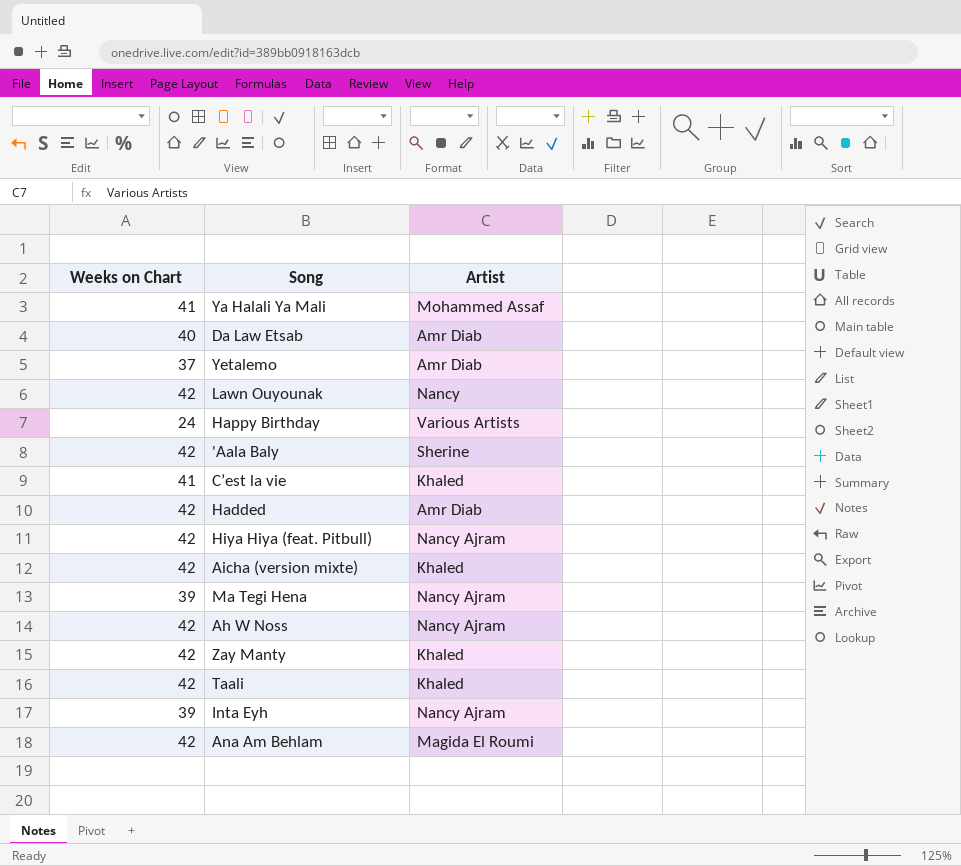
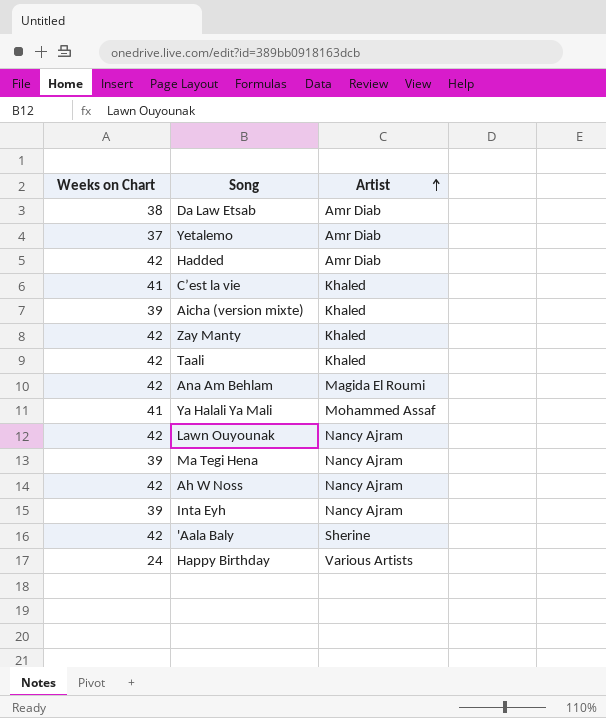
row order: none -> Artist ascending
row Hiya Hiya (feat. Pitbull): 42 | Nancy Ajram -> none
Da Law Etsab | Weeks on Chart: 40 -> 38
Aicha (version mixte) | Weeks on Chart: 42 -> 39
Lawn Ouyounak | Artist: Nancy -> Nancy Ajram

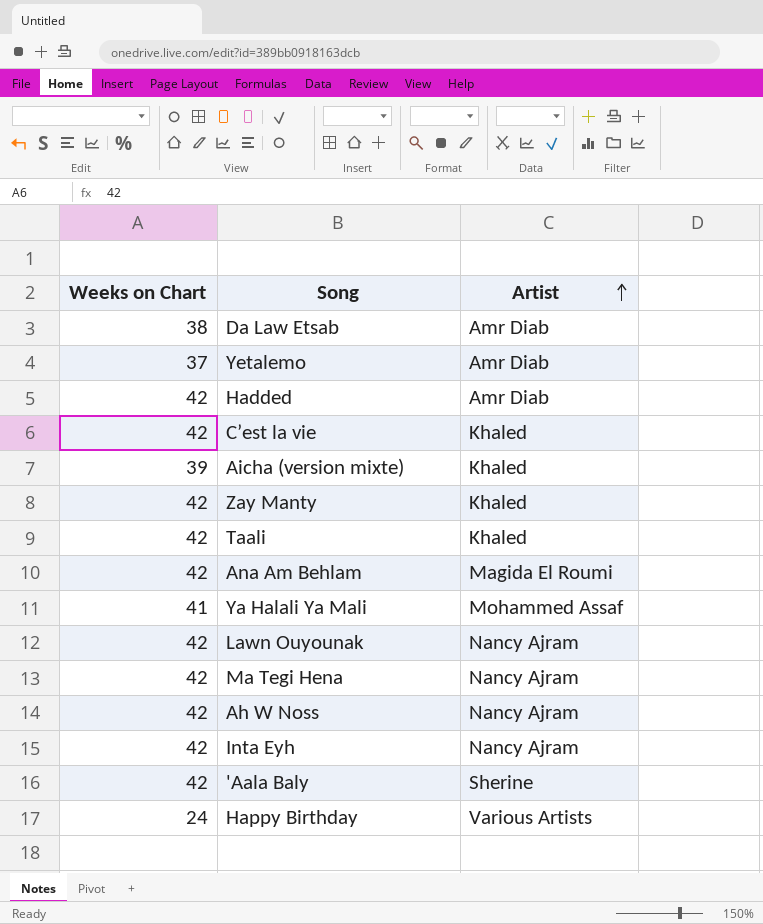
C’est la vie | Weeks on Chart: 41 -> 42
Ma Tegi Hena | Weeks on Chart: 39 -> 42
Inta Eyh | Weeks on Chart: 39 -> 42

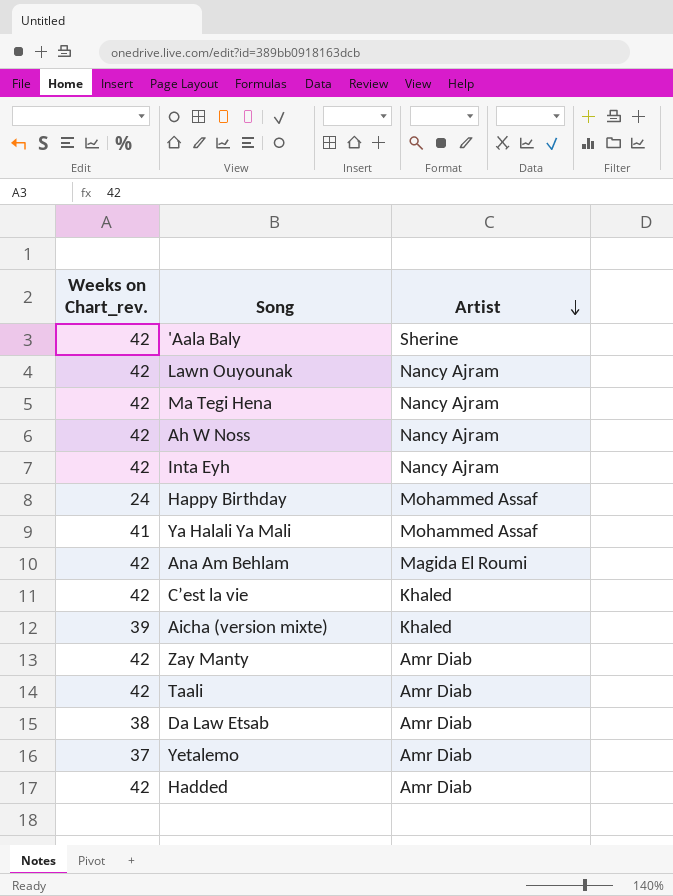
row order: Artist ascending -> Artist descending
column name: Weeks on Chart -> Weeks on Chart_rev.
Happy Birthday | Artist: Various Artists -> Mohammed Assaf
Zay Manty | Artist: Khaled -> Amr Diab
Taali | Artist: Khaled -> Amr Diab

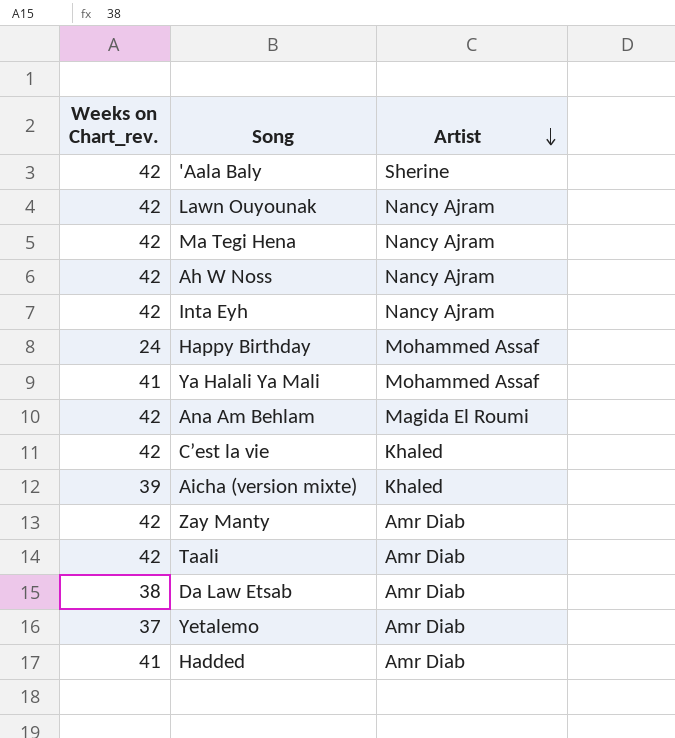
Hadded | Weeks on Chart_rev.: 42 -> 41

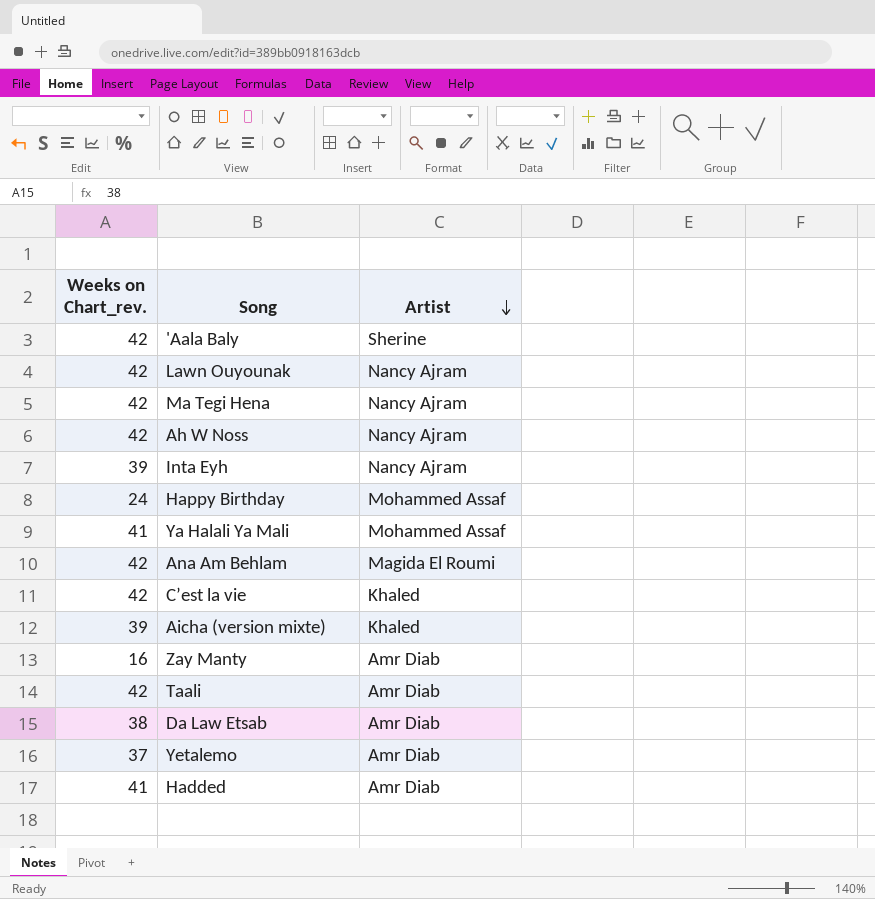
Inta Eyh | Weeks on Chart_rev.: 42 -> 39
Zay Manty | Weeks on Chart_rev.: 42 -> 16

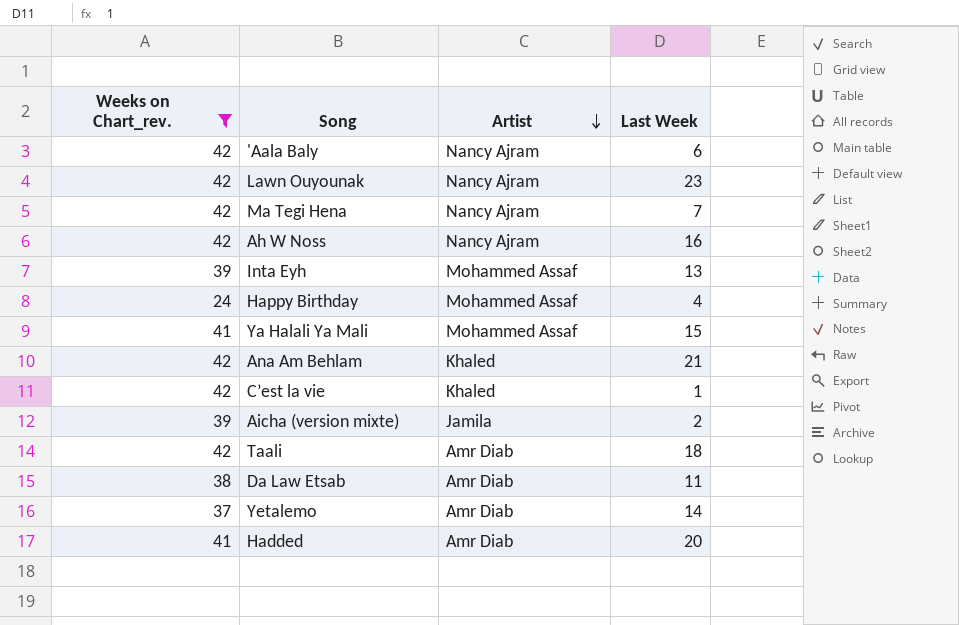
filter: none -> Weeks on Chart_rev. != 16
column Last Week | position: none -> 4
'Aala Baly | Artist: Sherine -> Nancy Ajram
Inta Eyh | Artist: Nancy Ajram -> Mohammed Assaf
Ana Am Behlam | Artist: Magida El Roumi -> Khaled
Aicha (version mixte) | Artist: Khaled -> Jamila

